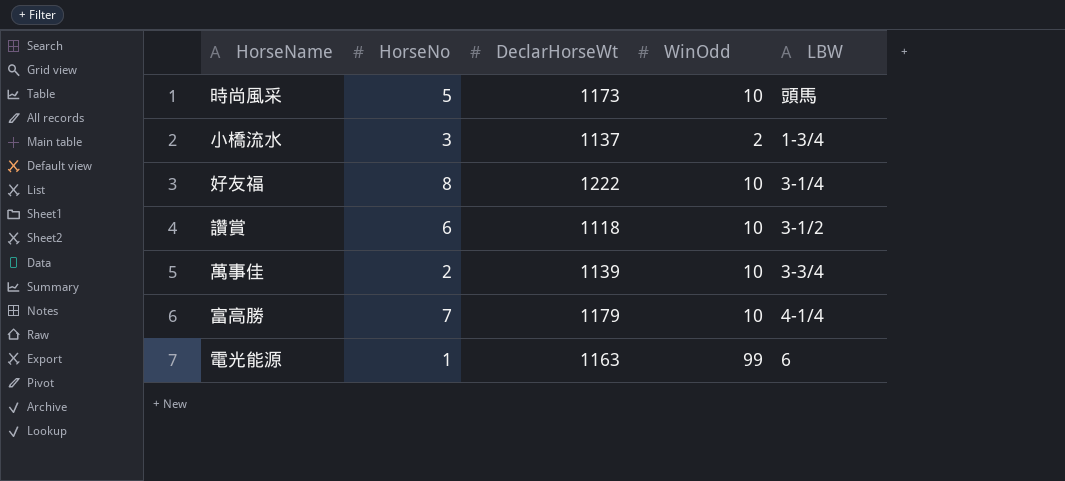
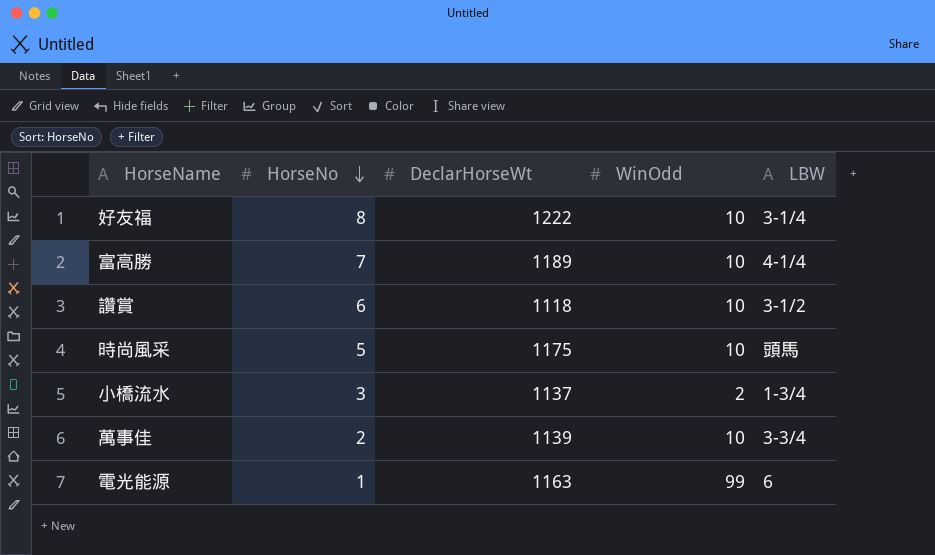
row order: none -> HorseNo descending
富高勝 | DeclarHorseWt: 1179 -> 1189
時尚風采 | DeclarHorseWt: 1173 -> 1175

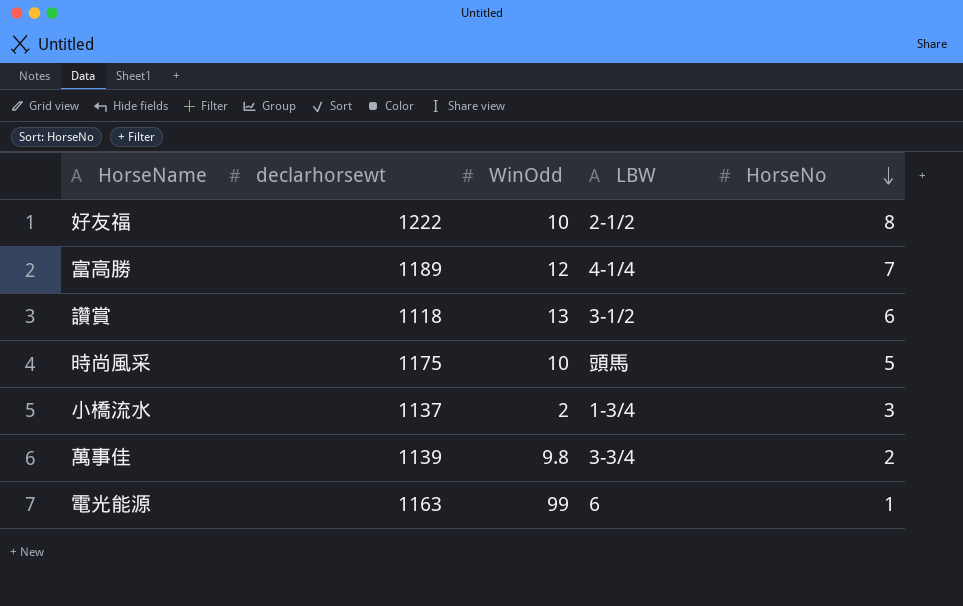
column name: DeclarHorseWt -> declarhorsewt
column HorseNo | position: 2 -> 5
好友福 | LBW: 3-1/4 -> 2-1/2
富高勝 | WinOdd: 10 -> 12
讚賞 | WinOdd: 10 -> 13
萬事佳 | WinOdd: 10 -> 9.8

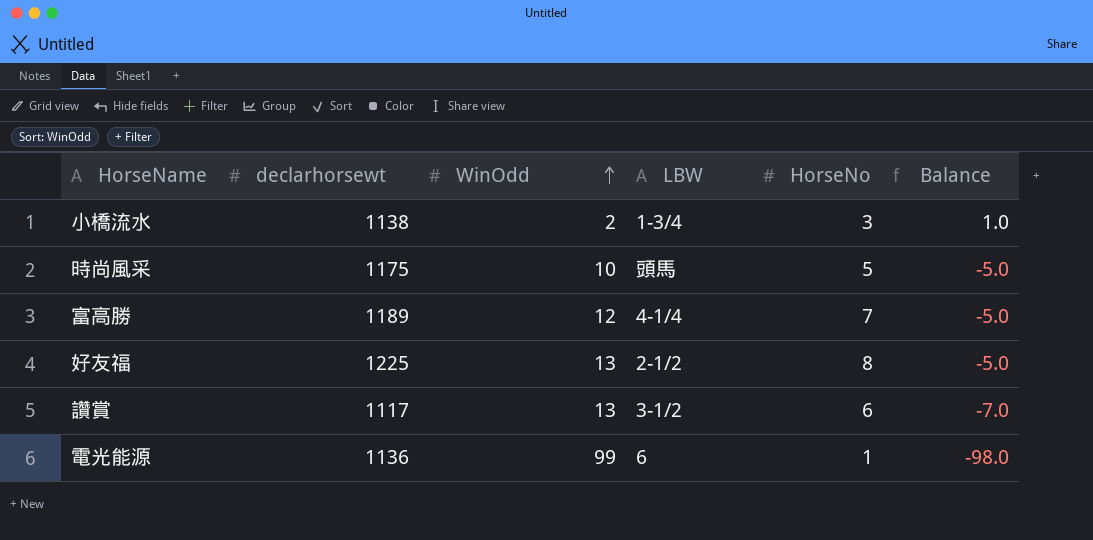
row order: HorseNo descending -> WinOdd ascending
column Balance | formula: none -> [HorseNo] - [WinOdd]
row 萬事佳: 1139 | 9.8 | 3-3/4 | 2 -> none
小橋流水 | declarhorsewt: 1137 -> 1138
好友福 | declarhorsewt: 1222 -> 1225
好友福 | WinOdd: 10 -> 13
讚賞 | declarhorsewt: 1118 -> 1117
電光能源 | declarhorsewt: 1163 -> 1136

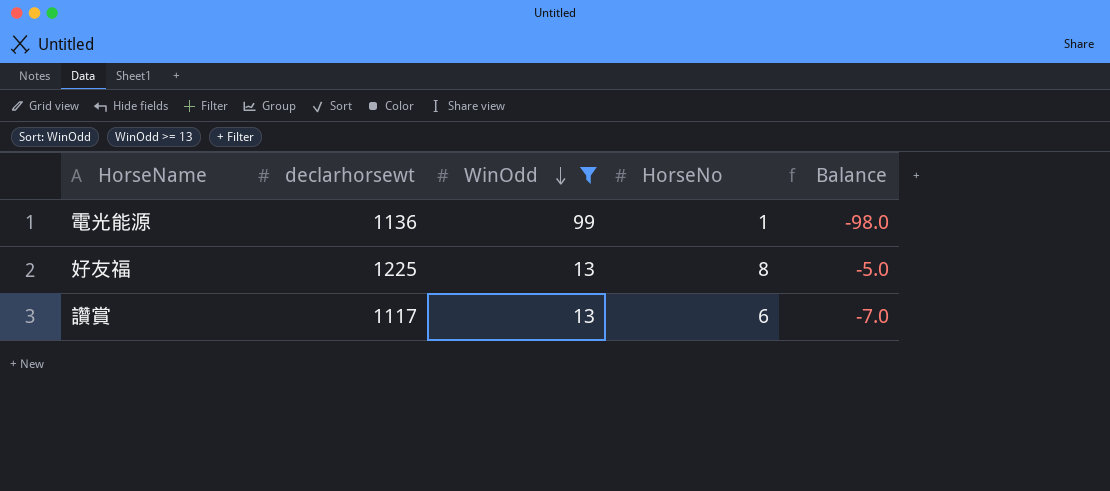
filter: none -> WinOdd >= 13
row order: WinOdd ascending -> WinOdd descending
column LBW | position: 4 -> none

